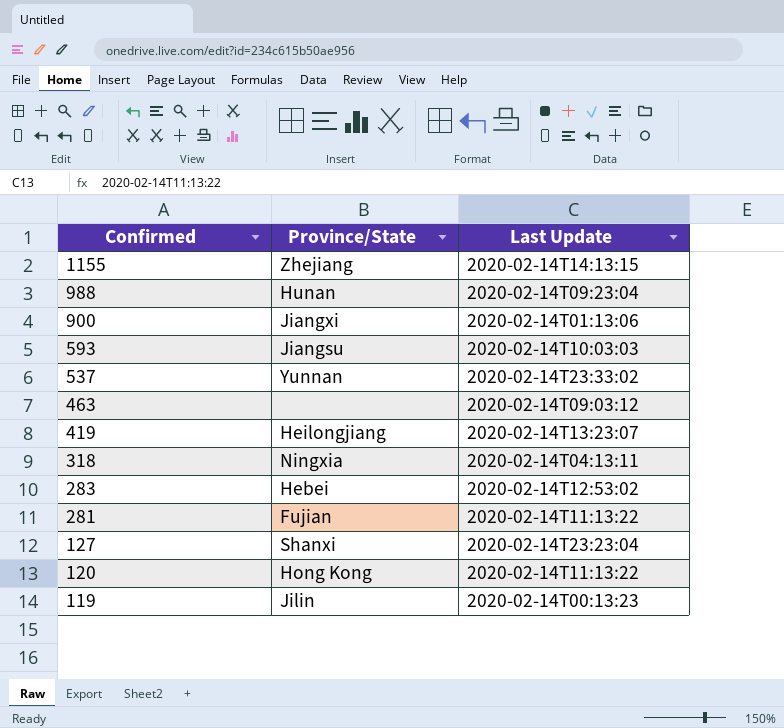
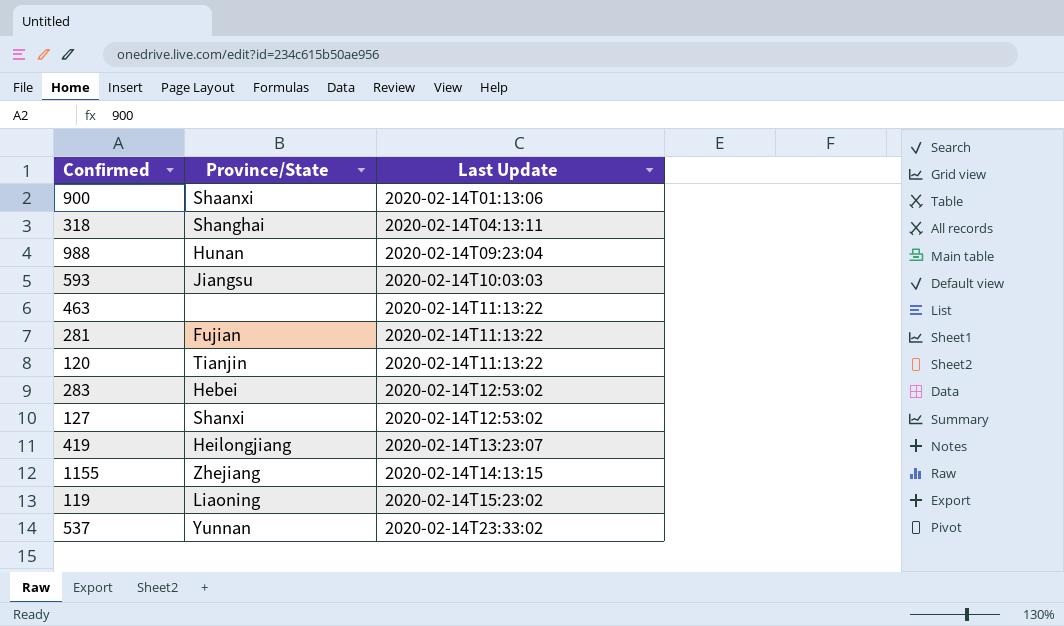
row order: Confirmed descending -> Last Update ascending
900 | Province/State: Jiangxi -> Shaanxi
318 | Province/State: Ningxia -> Shanghai
463 | Last Update: 2020-02-14T09:03:12 -> 2020-02-14T11:13:22
120 | Province/State: Hong Kong -> Tianjin
127 | Last Update: 2020-02-14T23:23:04 -> 2020-02-14T12:53:02
119 | Province/State: Jilin -> Liaoning
119 | Last Update: 2020-02-14T00:13:23 -> 2020-02-14T15:23:02

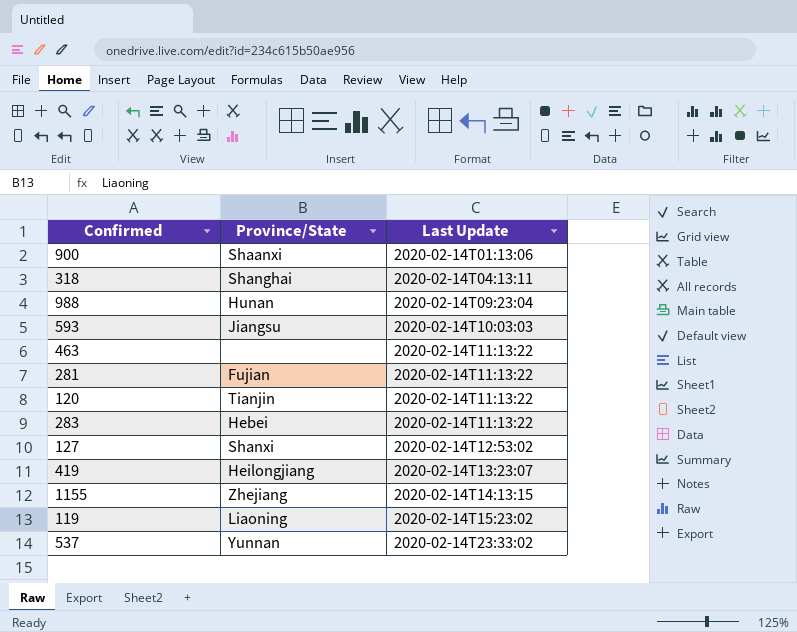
283 | Last Update: 2020-02-14T12:53:02 -> 2020-02-14T11:13:22

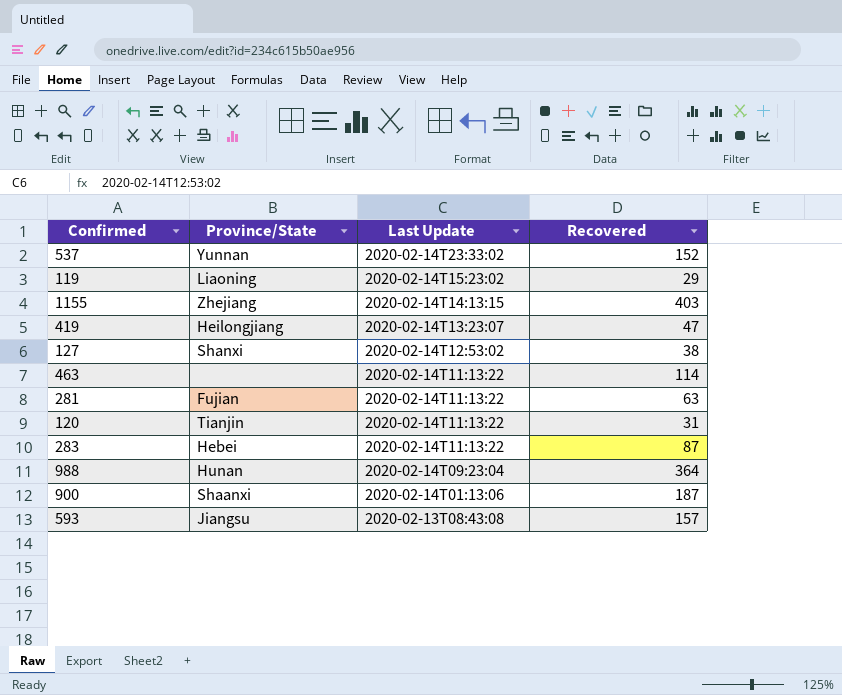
row order: Last Update ascending -> Last Update descending
column Recovered | position: none -> 4
row 318: Shanghai | 2020-02-14T04:13:11 -> none
593 | Last Update: 2020-02-14T10:03:03 -> 2020-02-13T08:43:08

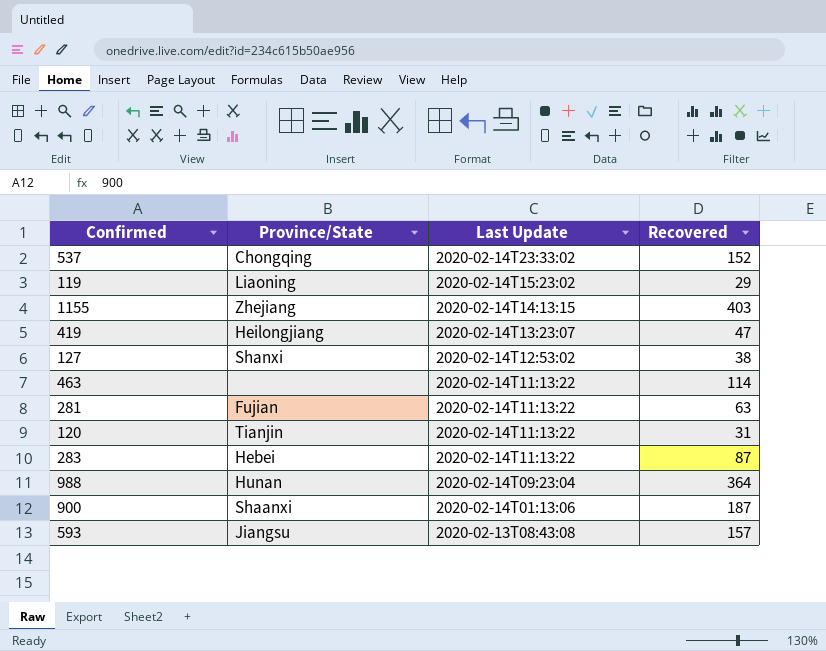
537 | Province/State: Yunnan -> Chongqing

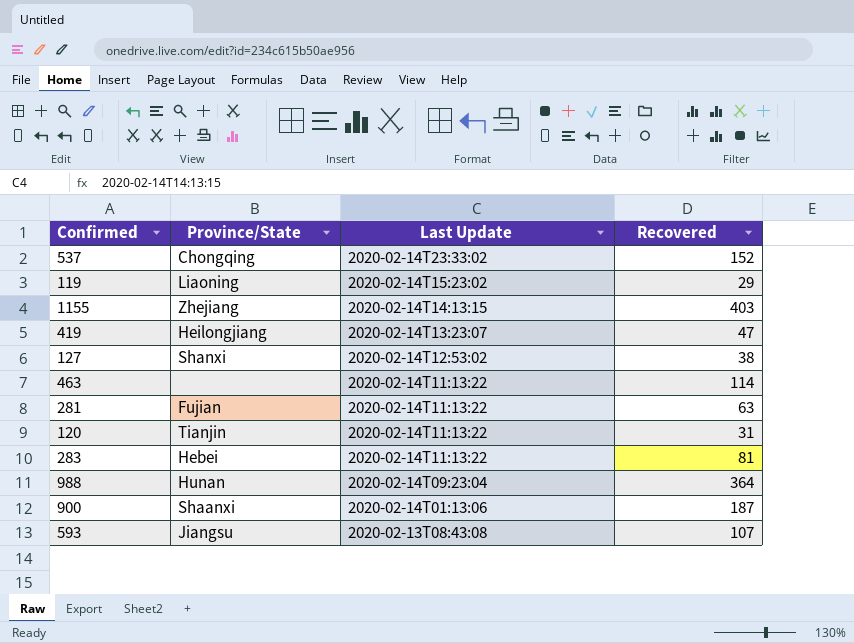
283 | Recovered: 87 -> 81
593 | Recovered: 157 -> 107

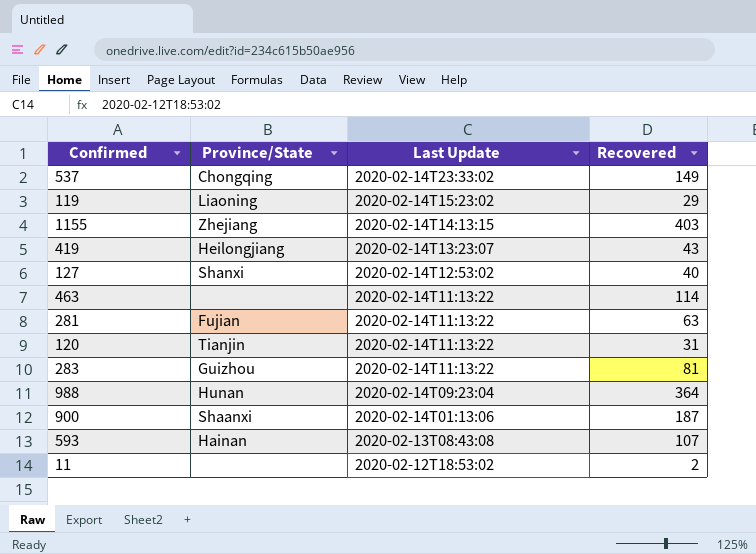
537 | Recovered: 152 -> 149
419 | Recovered: 47 -> 43
127 | Recovered: 38 -> 40
283 | Province/State: Hebei -> Guizhou
593 | Province/State: Jiangsu -> Hainan
row 11: none -> none | 2020-02-12T18:53:02 | 2

